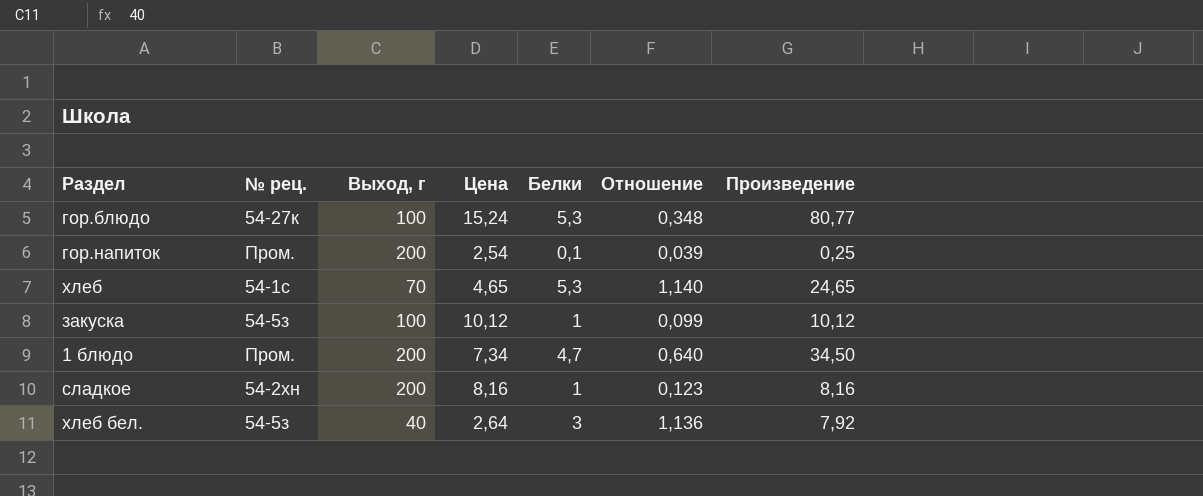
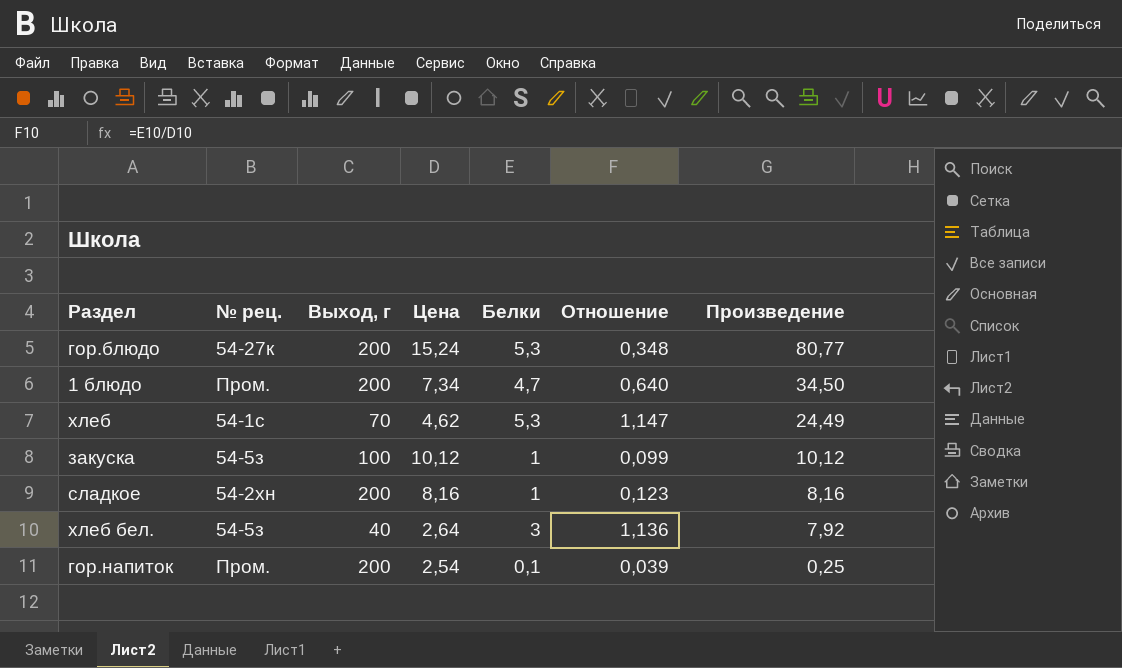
row order: none -> Произведение descending
гор.блюдо | Выход, г: 100 -> 200
хлеб | Цена: 4,65 -> 4,62
хлеб | Отношение: 1,140 -> 1,147
хлеб | Произведение: 24,65 -> 24,49

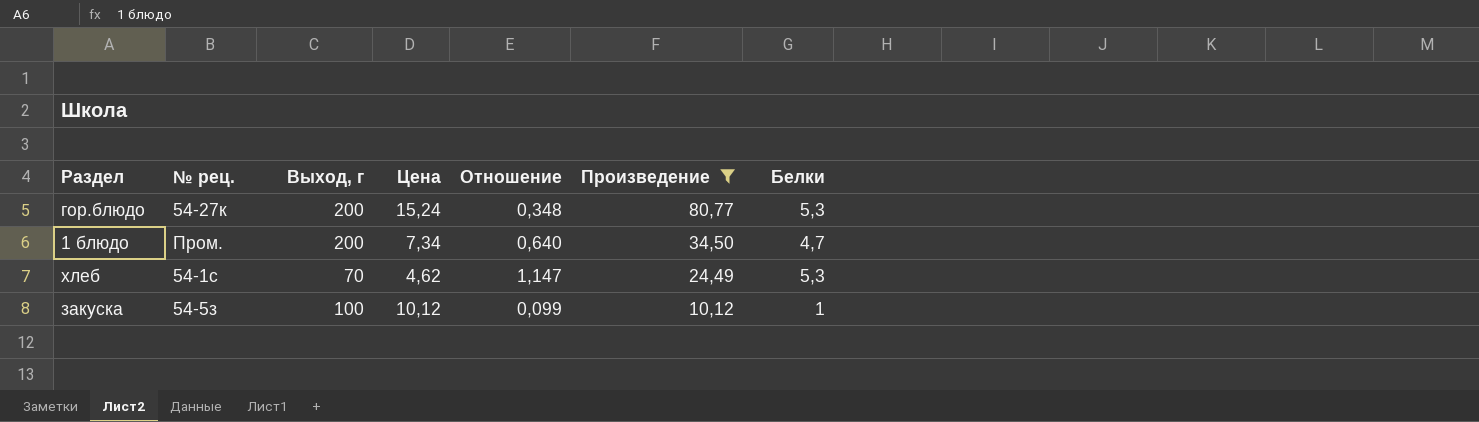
filter: none -> Произведение >= 10,12
column Белки | position: 5 -> 7

